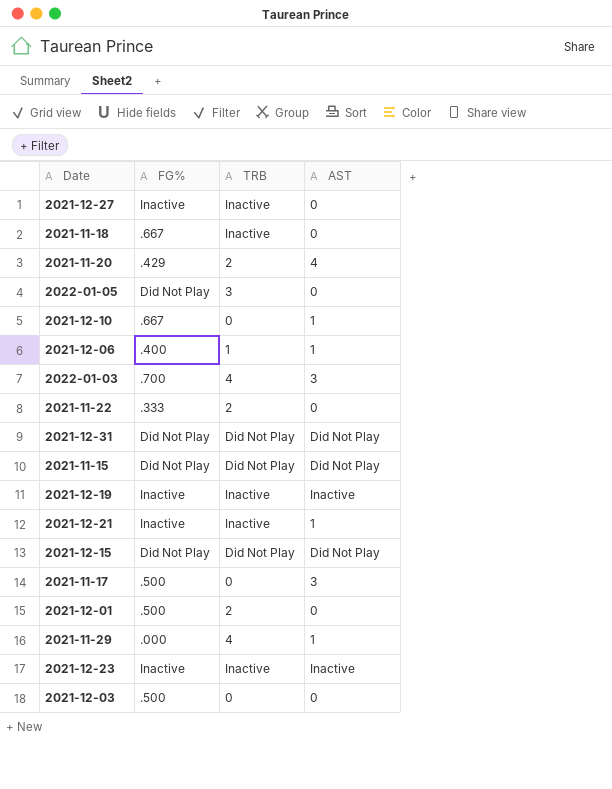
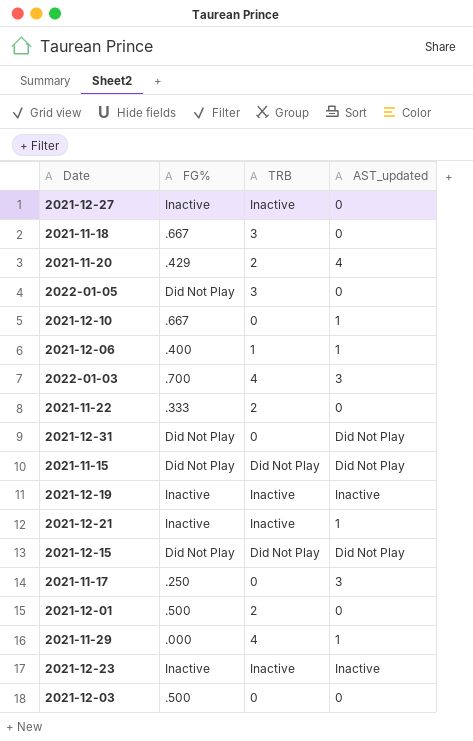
column name: AST -> AST_updated
2021-11-18 | TRB: Inactive -> 3
2021-12-31 | TRB: Did Not Play -> 0
2021-11-17 | FG%: .500 -> .250

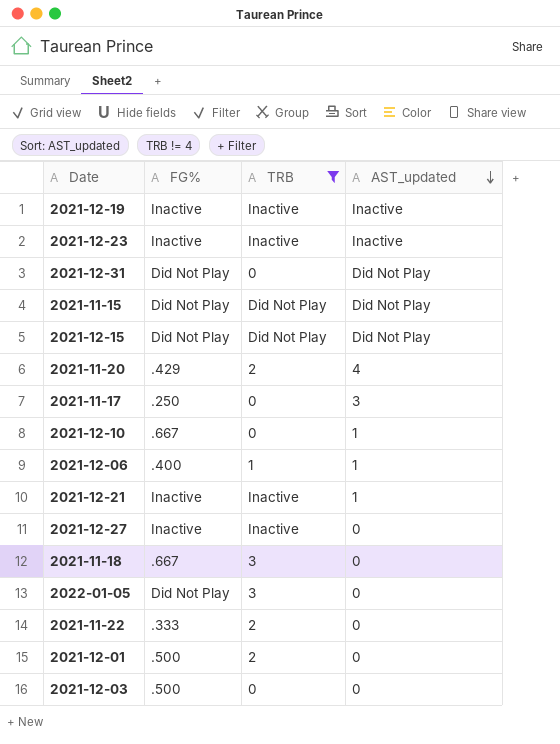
filter: none -> TRB != 4
row order: none -> AST_updated descending

